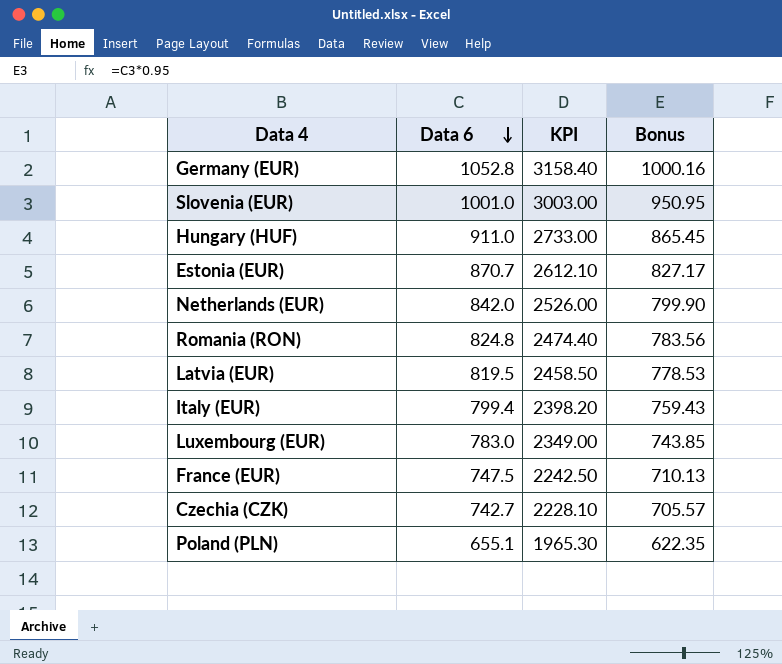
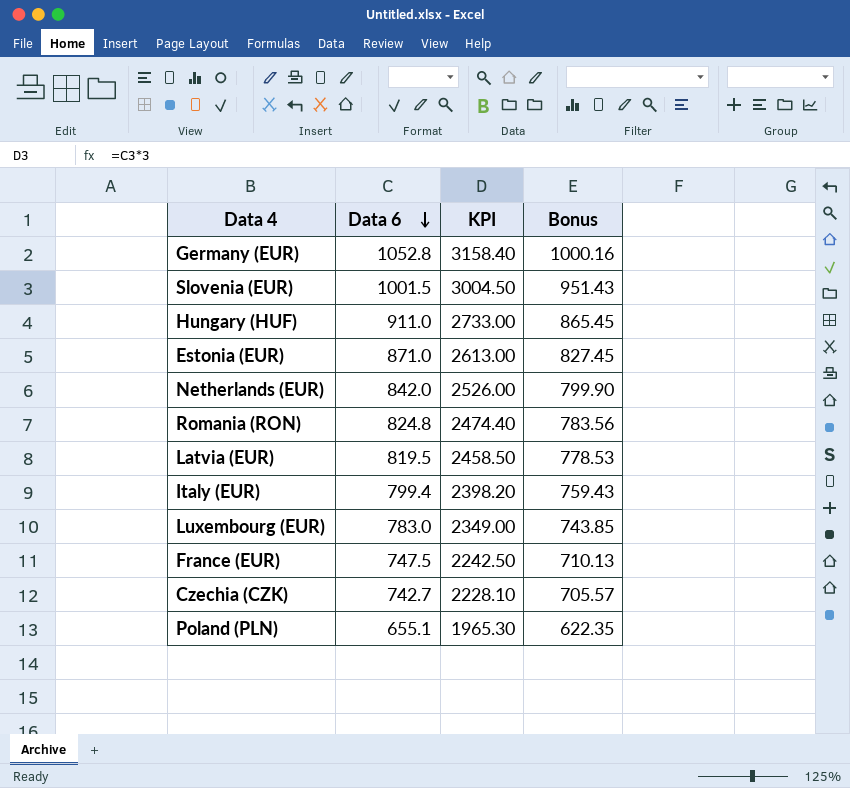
Slovenia (EUR) | Data 6: 1001.0 -> 1001.5
Slovenia (EUR) | KPI: 3003.00 -> 3004.50
Slovenia (EUR) | Bonus: 950.95 -> 951.43
Estonia (EUR) | Data 6: 870.7 -> 871.0
Estonia (EUR) | KPI: 2612.10 -> 2613.00
Estonia (EUR) | Bonus: 827.17 -> 827.45

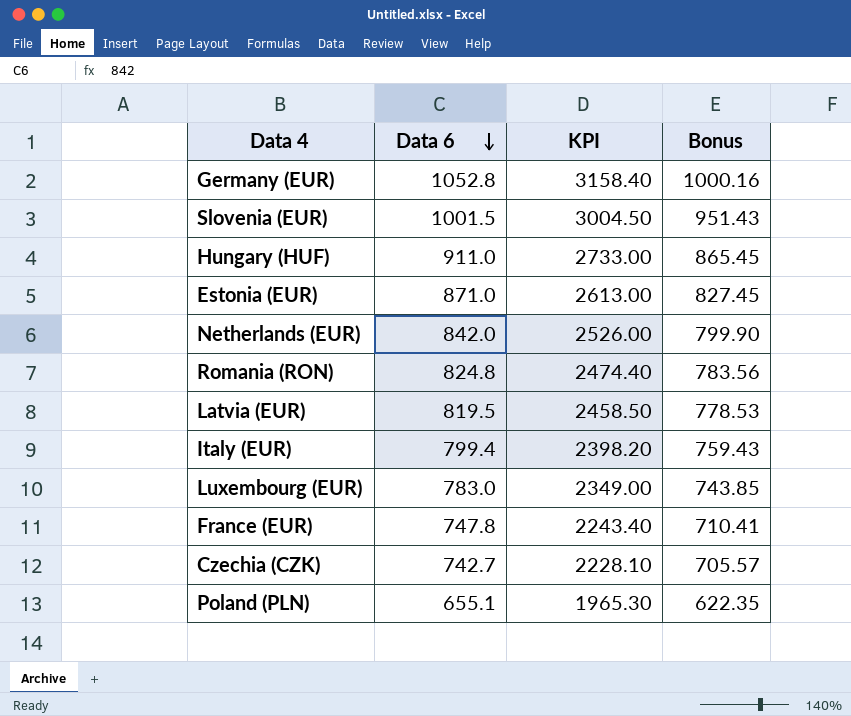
France (EUR) | Data 6: 747.5 -> 747.8
France (EUR) | KPI: 2242.50 -> 2243.40
France (EUR) | Bonus: 710.13 -> 710.41

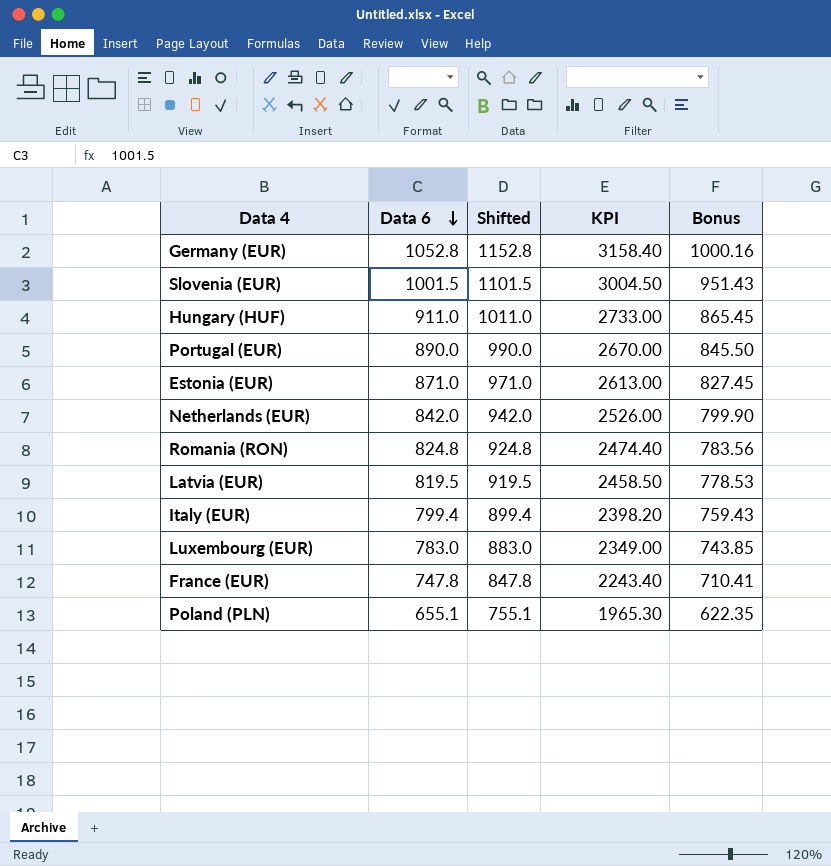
column Shifted | formula: none -> [Data 6] + 100
row Czechia (CZK): 742.7 | 2228.10 | 705.57 -> none
row Portugal (EUR): none -> 890.0 | 990.0 | 2670.00 | 845.50

